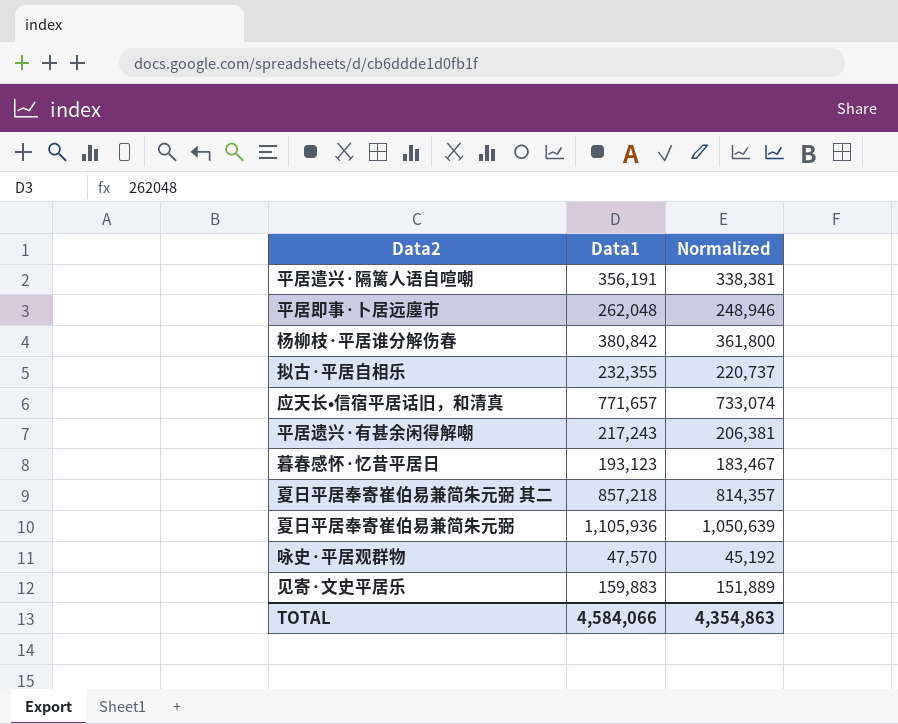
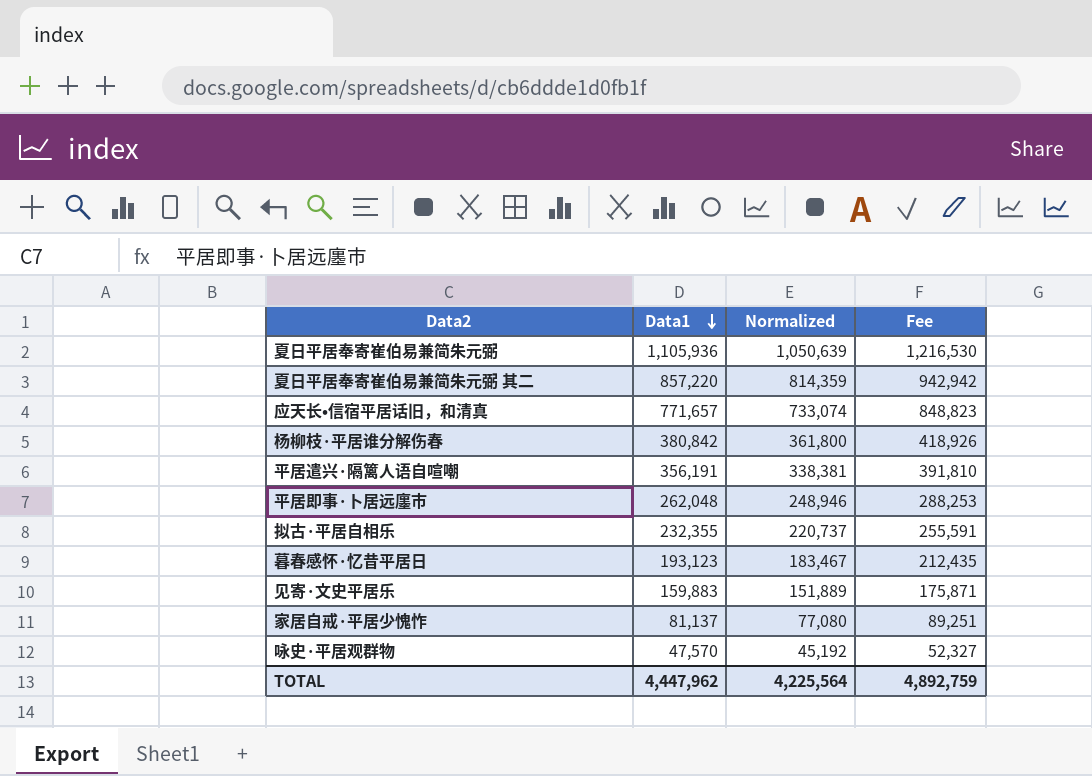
row order: none -> Data1 descending
column Fee | formula: none -> [Data1] * 1.1
row 平居遗兴·有甚余闲得解嘲: 217,243 | 206,381 -> none
夏日平居奉寄崔伯易兼简朱元弼 其二 | Data1: 857,218 -> 857,220
夏日平居奉寄崔伯易兼简朱元弼 其二 | Normalized: 814,357 -> 814,359
row 家居自戒·平居少愧怍: none -> 81,137 | 77,080 | 89,251
TOTAL | Data1: 4,584,066 -> 4,447,962
TOTAL | Normalized: 4,354,863 -> 4,225,564

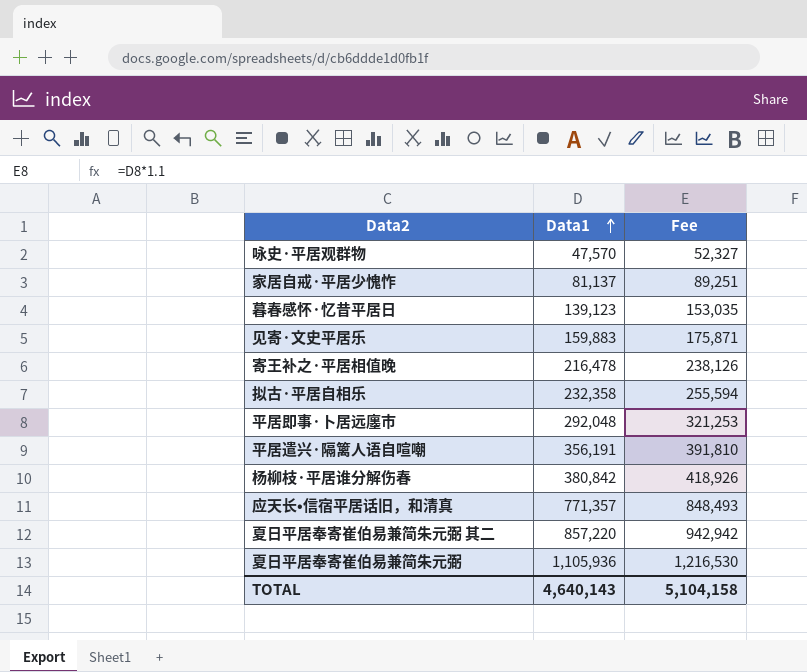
row order: Data1 descending -> Data1 ascending
column Normalized | formula: [Data1] * 0.95 -> none
暮春感怀·忆昔平居日 | Data1: 193,123 -> 139,123
暮春感怀·忆昔平居日 | Fee: 212,435 -> 153,035
row 寄王补之·平居相值晚: none -> 216,478 | 238,126
拟古·平居自相乐 | Data1: 232,355 -> 232,358
拟古·平居自相乐 | Fee: 255,591 -> 255,594
平居即事·卜居远廛市 | Data1: 262,048 -> 292,048
平居即事·卜居远廛市 | Fee: 288,253 -> 321,253
应天长•信宿平居话旧，和清真 | Data1: 771,657 -> 771,357
应天长•信宿平居话旧，和清真 | Fee: 848,823 -> 848,493
TOTAL | Data1: 4,447,962 -> 4,640,143
TOTAL | Fee: 4,892,759 -> 5,104,158

